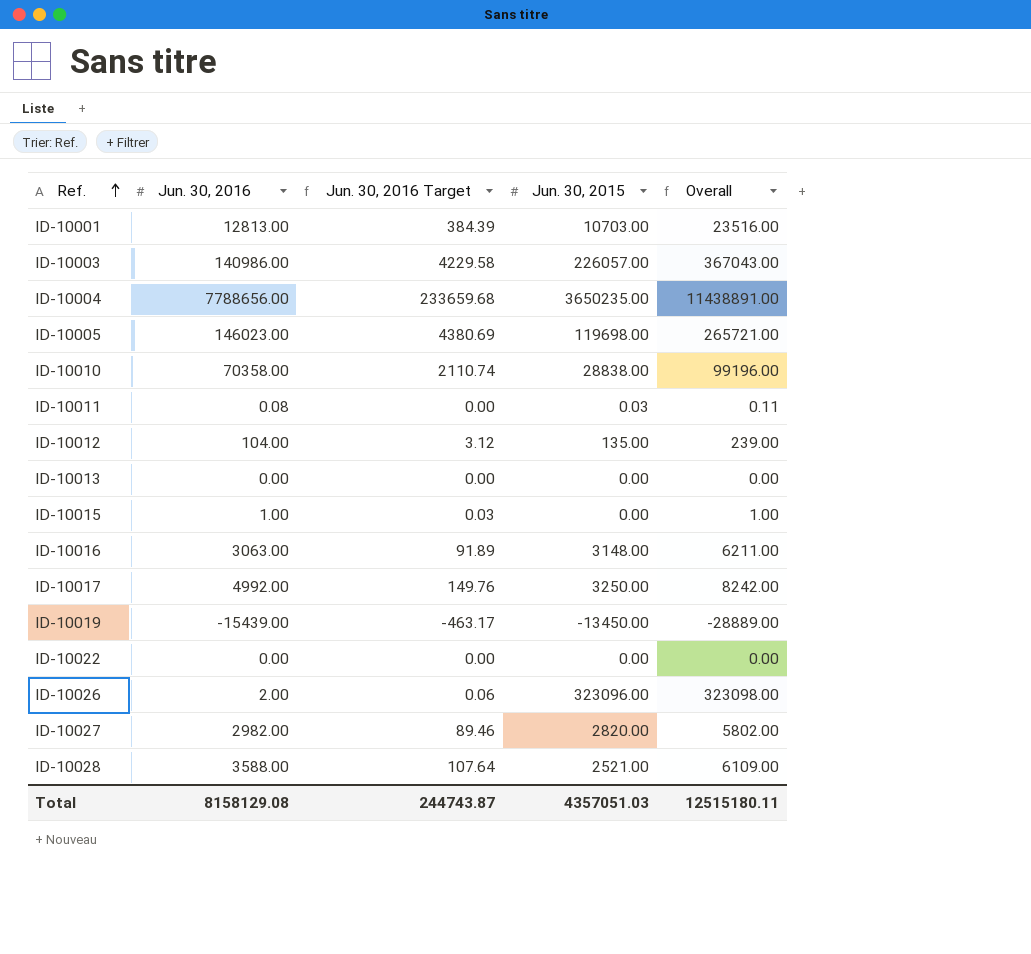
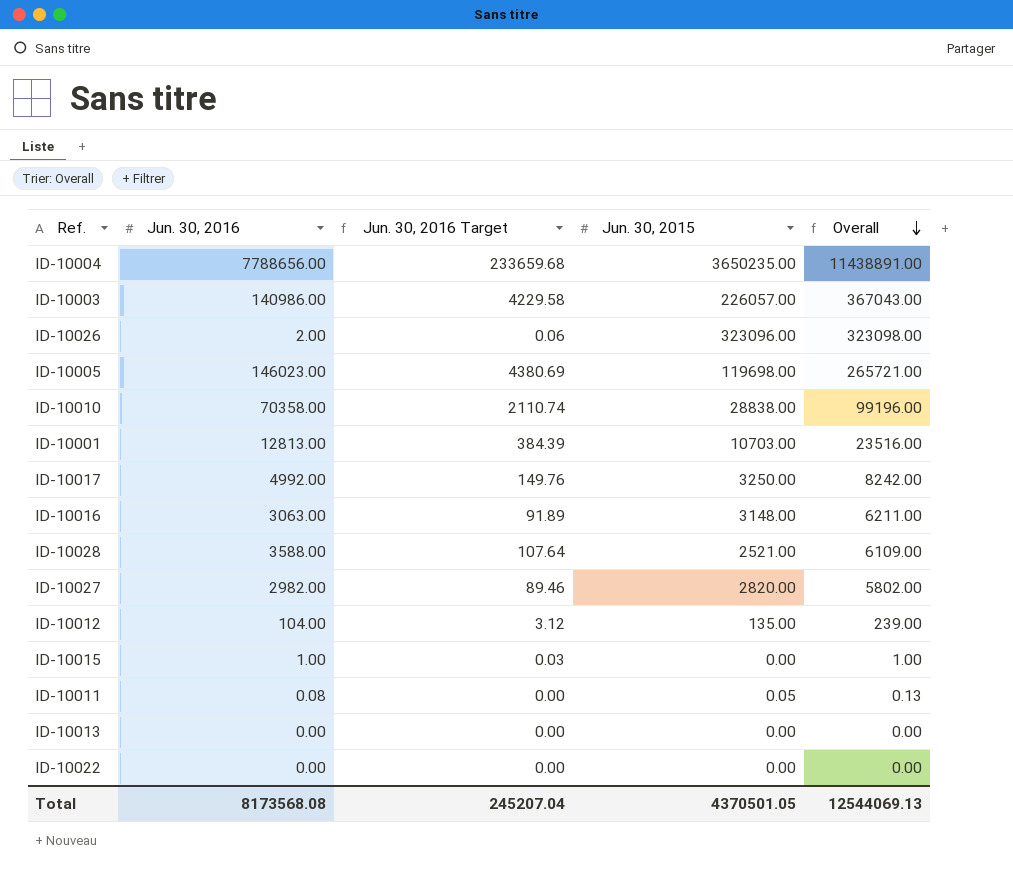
row order: Ref. ascending -> Overall descending
row ID-10019: -15439.00 | -463.17 | -13450.00 | -28889.00 -> none
ID-10011 | Jun. 30, 2015: 0.03 -> 0.05
ID-10011 | Overall: 0.11 -> 0.13
Total | Jun. 30, 2016: 8158129.08 -> 8173568.08
Total | Jun. 30, 2016 Target: 244743.87 -> 245207.04
Total | Jun. 30, 2015: 4357051.03 -> 4370501.05
Total | Overall: 12515180.11 -> 12544069.13

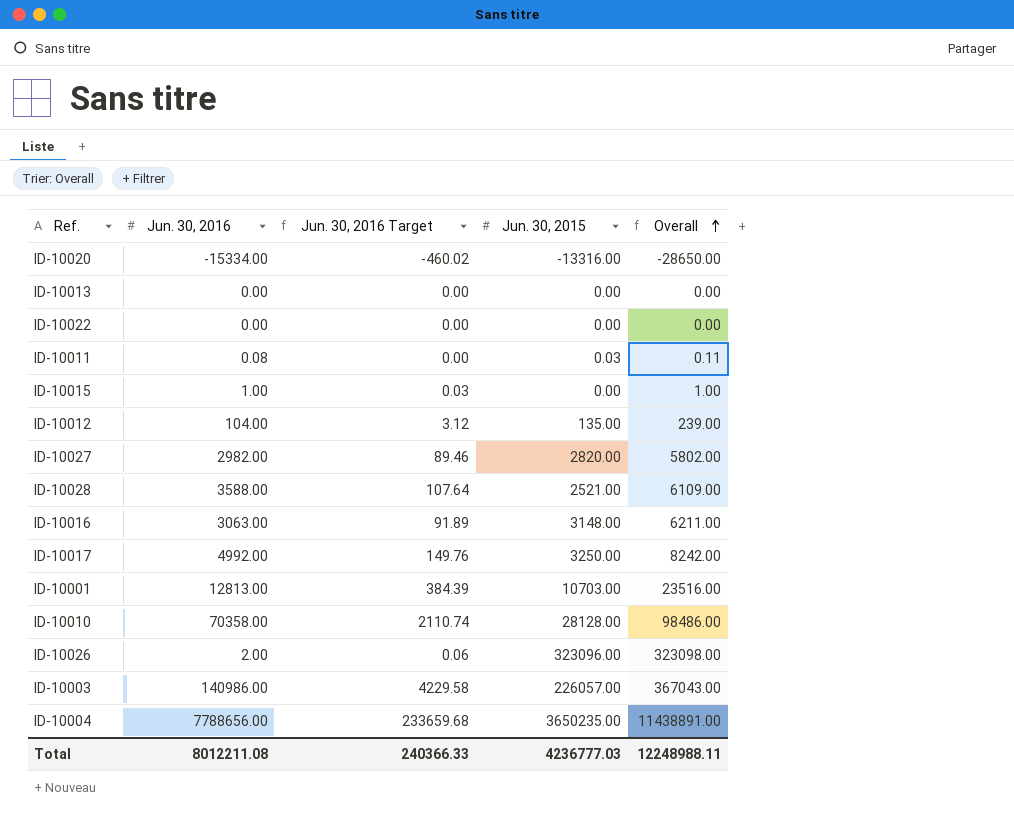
row order: Overall descending -> Overall ascending
row ID-10005: 146023.00 | 4380.69 | 119698.00 | 265721.00 -> none
row ID-10020: none -> -15334.00 | -460.02 | -13316.00 | -28650.00
ID-10011 | Jun. 30, 2015: 0.05 -> 0.03
ID-10011 | Overall: 0.13 -> 0.11
ID-10010 | Jun. 30, 2015: 28838.00 -> 28128.00
ID-10010 | Overall: 99196.00 -> 98486.00
Total | Jun. 30, 2016: 8173568.08 -> 8012211.08
Total | Jun. 30, 2016 Target: 245207.04 -> 240366.33
Total | Jun. 30, 2015: 4370501.05 -> 4236777.03
Total | Overall: 12544069.13 -> 12248988.11

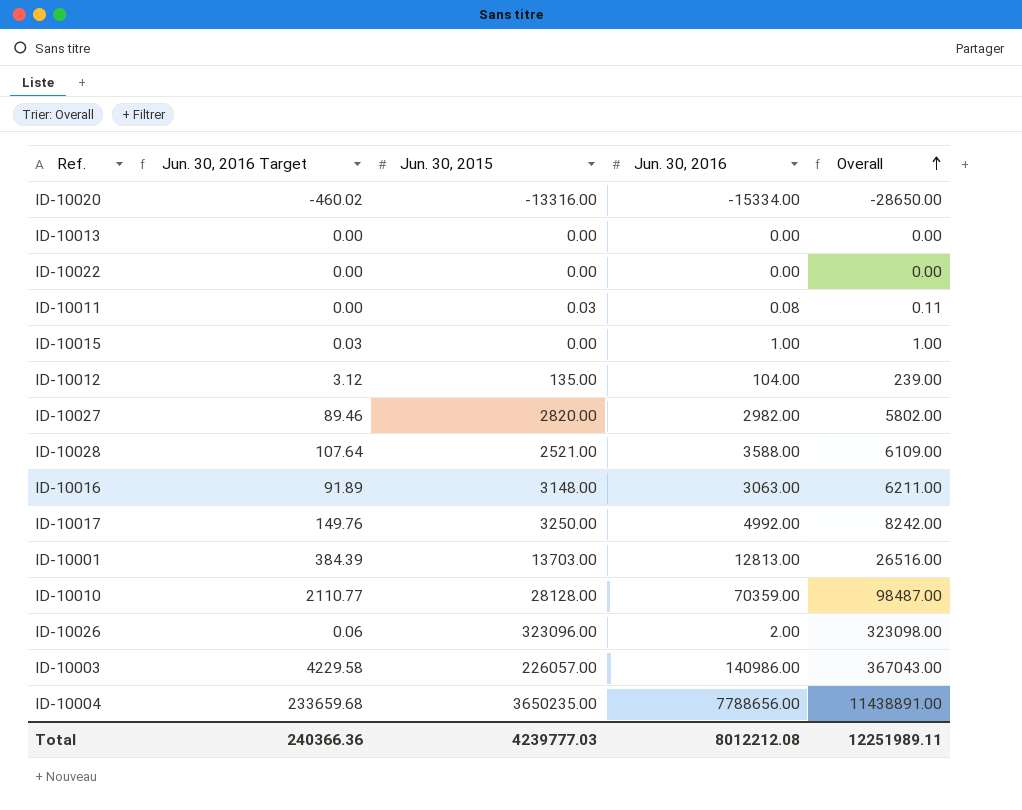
column Jun. 30, 2016 | position: 2 -> 4
ID-10001 | Jun. 30, 2015: 10703.00 -> 13703.00
ID-10001 | Overall: 23516.00 -> 26516.00
ID-10010 | Jun. 30, 2016 Target: 2110.74 -> 2110.77
ID-10010 | Jun. 30, 2016: 70358.00 -> 70359.00
ID-10010 | Overall: 98486.00 -> 98487.00
Total | Jun. 30, 2016 Target: 240366.33 -> 240366.36
Total | Jun. 30, 2015: 4236777.03 -> 4239777.03
Total | Jun. 30, 2016: 8012211.08 -> 8012212.08
Total | Overall: 12248988.11 -> 12251989.11

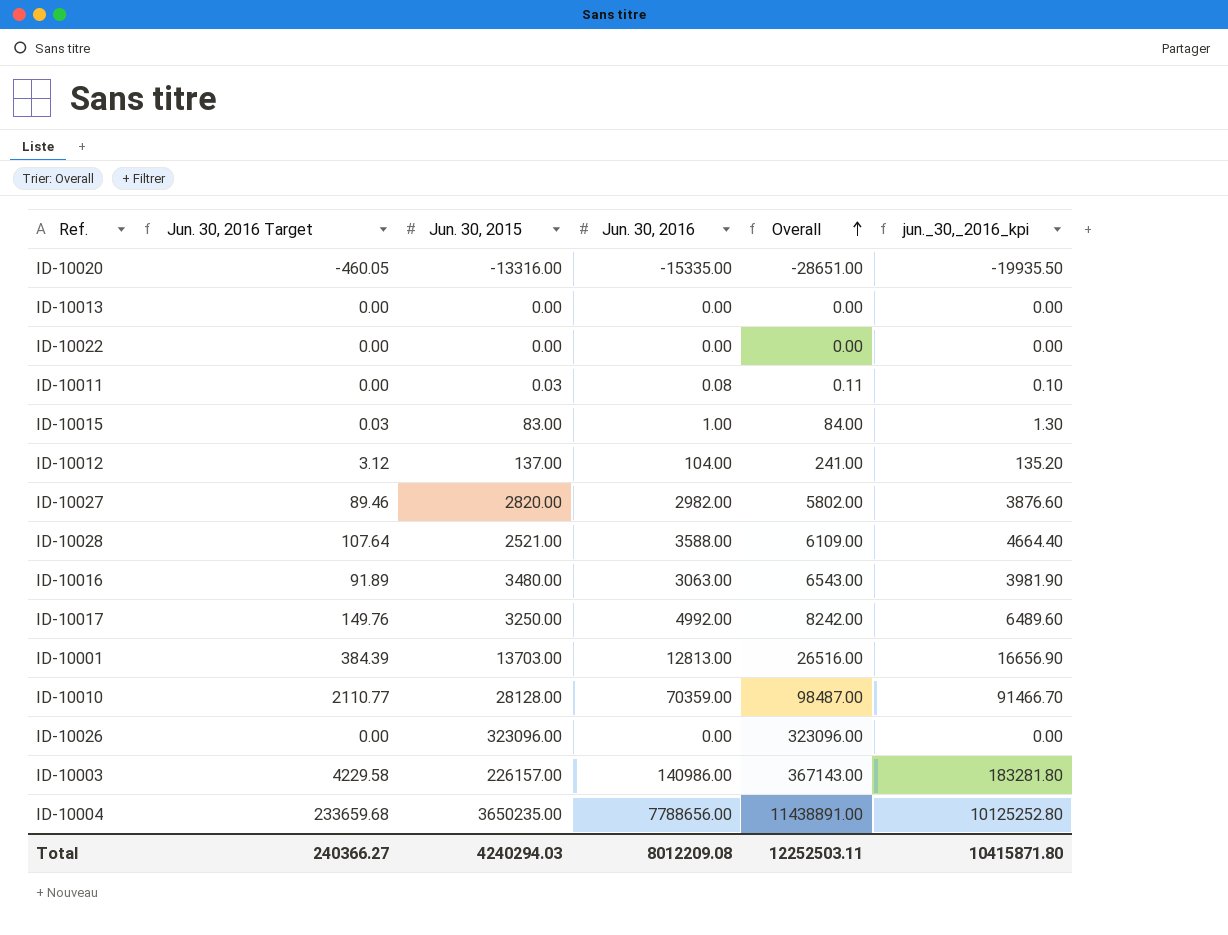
column jun._30,_2016_kpi | formula: none -> [Jun. 30, 2016] * 1.3
ID-10020 | Jun. 30, 2016 Target: -460.02 -> -460.05
ID-10020 | Jun. 30, 2016: -15334.00 -> -15335.00
ID-10020 | Overall: -28650.00 -> -28651.00
ID-10015 | Jun. 30, 2015: 0.00 -> 83.00
ID-10015 | Overall: 1.00 -> 84.00
ID-10012 | Jun. 30, 2015: 135.00 -> 137.00
ID-10012 | Overall: 239.00 -> 241.00
ID-10016 | Jun. 30, 2015: 3148.00 -> 3480.00
ID-10016 | Overall: 6211.00 -> 6543.00
ID-10026 | Jun. 30, 2016 Target: 0.06 -> 0.00
ID-10026 | Jun. 30, 2016: 2.00 -> 0.00
ID-10026 | Overall: 323098.00 -> 323096.00
ID-10003 | Jun. 30, 2015: 226057.00 -> 226157.00
ID-10003 | Overall: 367043.00 -> 367143.00
Total | Jun. 30, 2016 Target: 240366.36 -> 240366.27
Total | Jun. 30, 2015: 4239777.03 -> 4240294.03
Total | Jun. 30, 2016: 8012212.08 -> 8012209.08
Total | Overall: 12251989.11 -> 12252503.11

